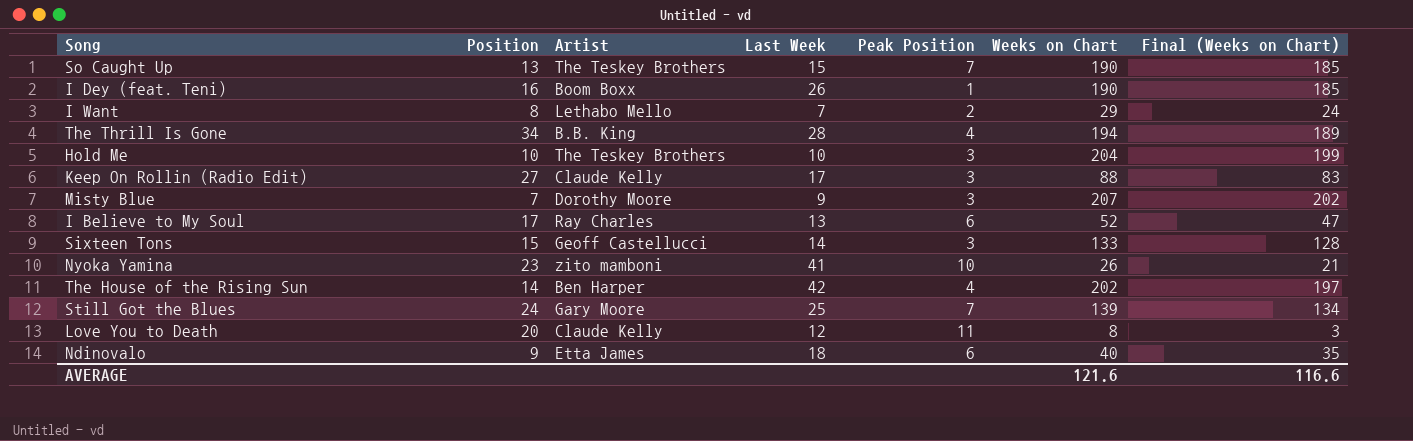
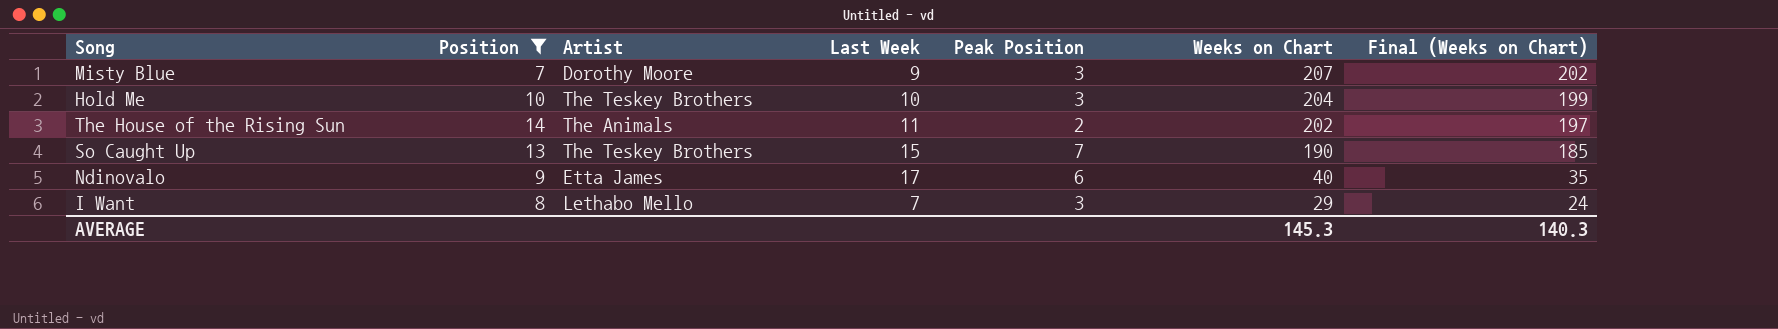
filter: none -> Position <= 14
row order: none -> Weeks on Chart descending
The House of the Rising Sun | Artist: Ben Harper -> The Animals
The House of the Rising Sun | Last Week: 42 -> 11
The House of the Rising Sun | Peak Position: 4 -> 2
Ndinovalo | Last Week: 18 -> 17
I Want | Peak Position: 2 -> 3
AVERAGE | Weeks on Chart: 121.6 -> 145.3
AVERAGE | Final (Weeks on Chart): 116.6 -> 140.3

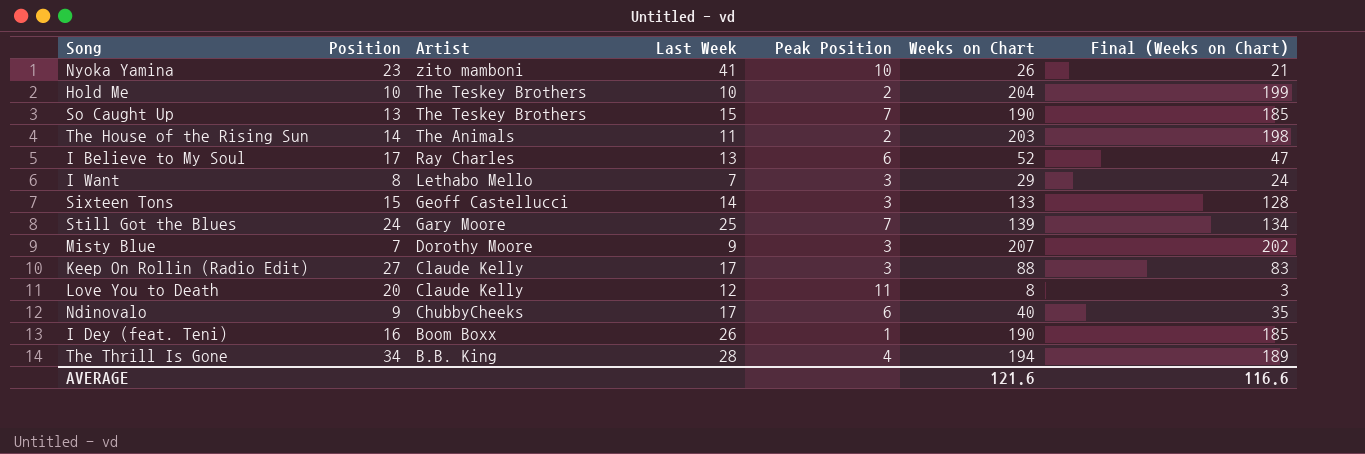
filter: Position <= 14 -> none
row order: Weeks on Chart descending -> Artist descending
Hold Me | Peak Position: 3 -> 2
The House of the Rising Sun | Weeks on Chart: 202 -> 203
The House of the Rising Sun | Final (Weeks on Chart): 197 -> 198
Ndinovalo | Artist: Etta James -> ChubbyCheeks
AVERAGE | Weeks on Chart: 145.3 -> 121.6
AVERAGE | Final (Weeks on Chart): 140.3 -> 116.6

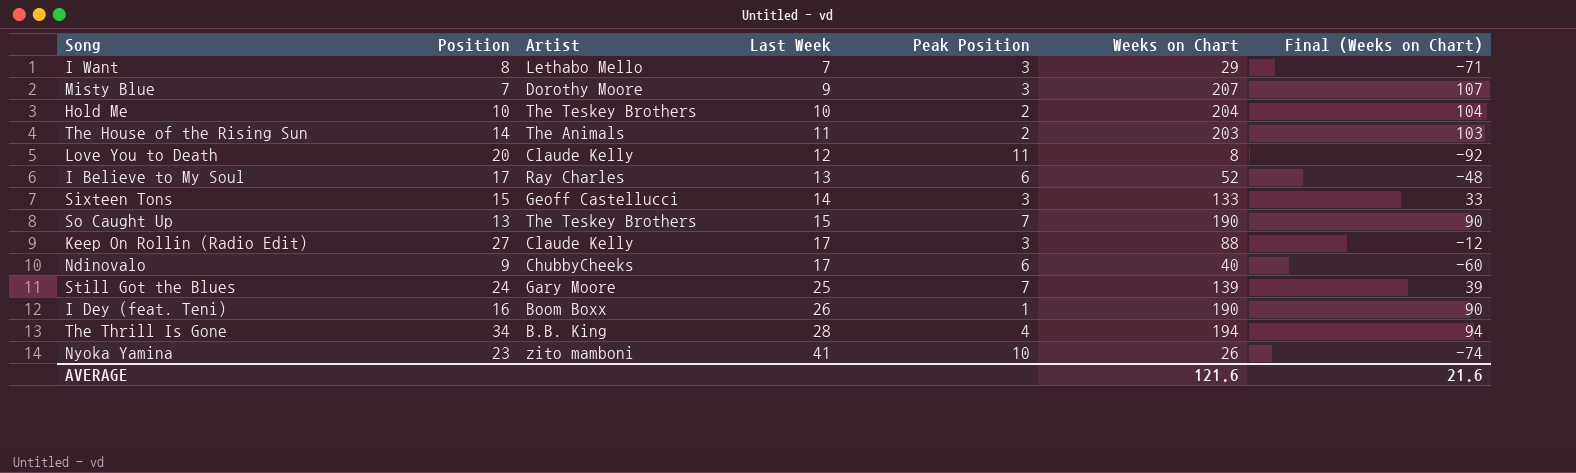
row order: Artist descending -> Last Week ascending
column Final (Weeks on Chart) | formula: [Weeks on Chart] - 5 -> [Weeks on Chart] - 100
AVERAGE | Final (Weeks on Chart): 116.6 -> 21.6

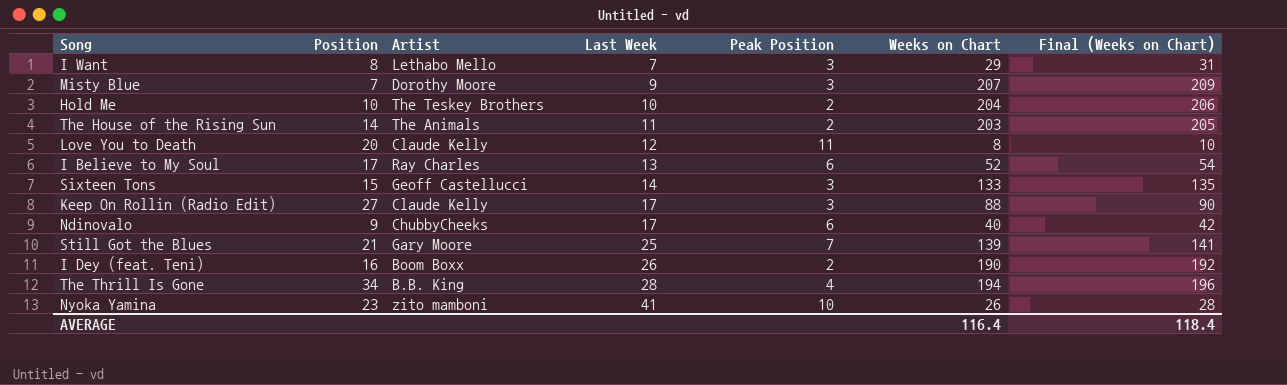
column Final (Weeks on Chart) | formula: [Weeks on Chart] - 100 -> [Weeks on Chart] + 2
row So Caught Up: 13 | The Teskey Brothers | 15 | 7 | 190 | 90 -> none
Still Got the Blues | Position: 24 -> 21
I Dey (feat. Teni) | Peak Position: 1 -> 2
AVERAGE | Weeks on Chart: 121.6 -> 116.4
AVERAGE | Final (Weeks on Chart): 21.6 -> 118.4

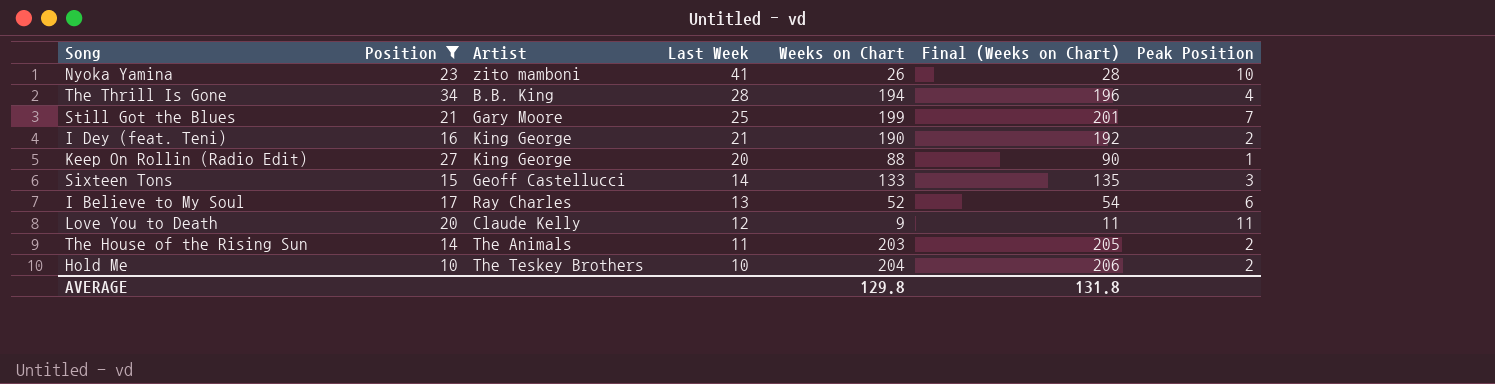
filter: none -> Position >= 10
row order: Last Week ascending -> Last Week descending
column Peak Position | position: 5 -> 7
Still Got the Blues | Weeks on Chart: 139 -> 199
Still Got the Blues | Final (Weeks on Chart): 141 -> 201
I Dey (feat. Teni) | Artist: Boom Boxx -> King George
I Dey (feat. Teni) | Last Week: 26 -> 21
Keep On Rollin (Radio Edit) | Artist: Claude Kelly -> King George
Keep On Rollin (Radio Edit) | Last Week: 17 -> 20
Keep On Rollin (Radio Edit) | Peak Position: 3 -> 1
Love You to Death | Weeks on Chart: 8 -> 9
Love You to Death | Final (Weeks on Chart): 10 -> 11
AVERAGE | Weeks on Chart: 116.4 -> 129.8
AVERAGE | Final (Weeks on Chart): 118.4 -> 131.8

